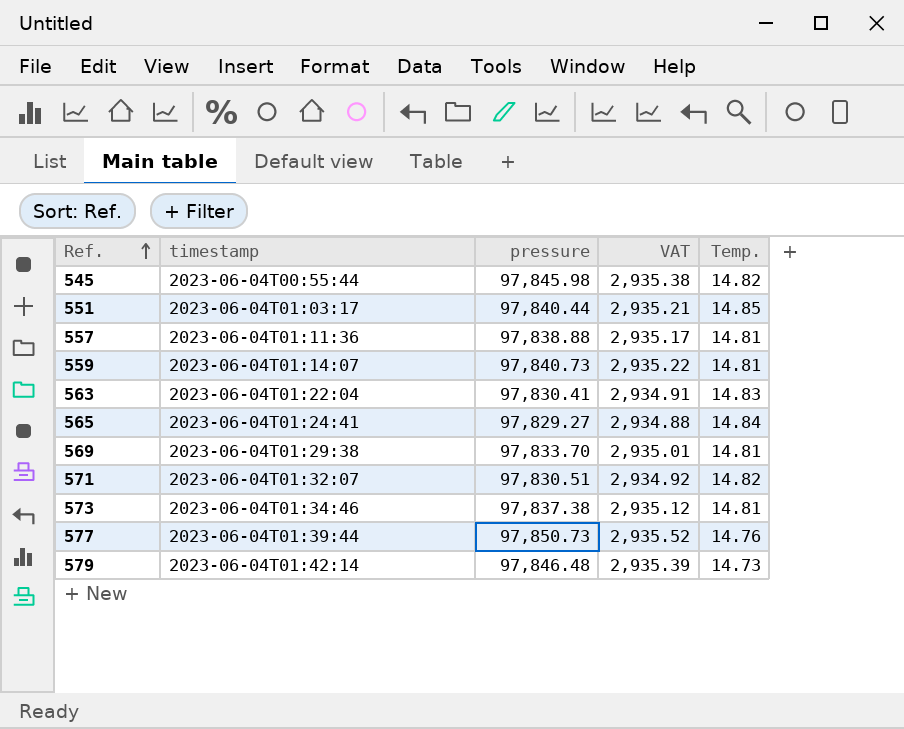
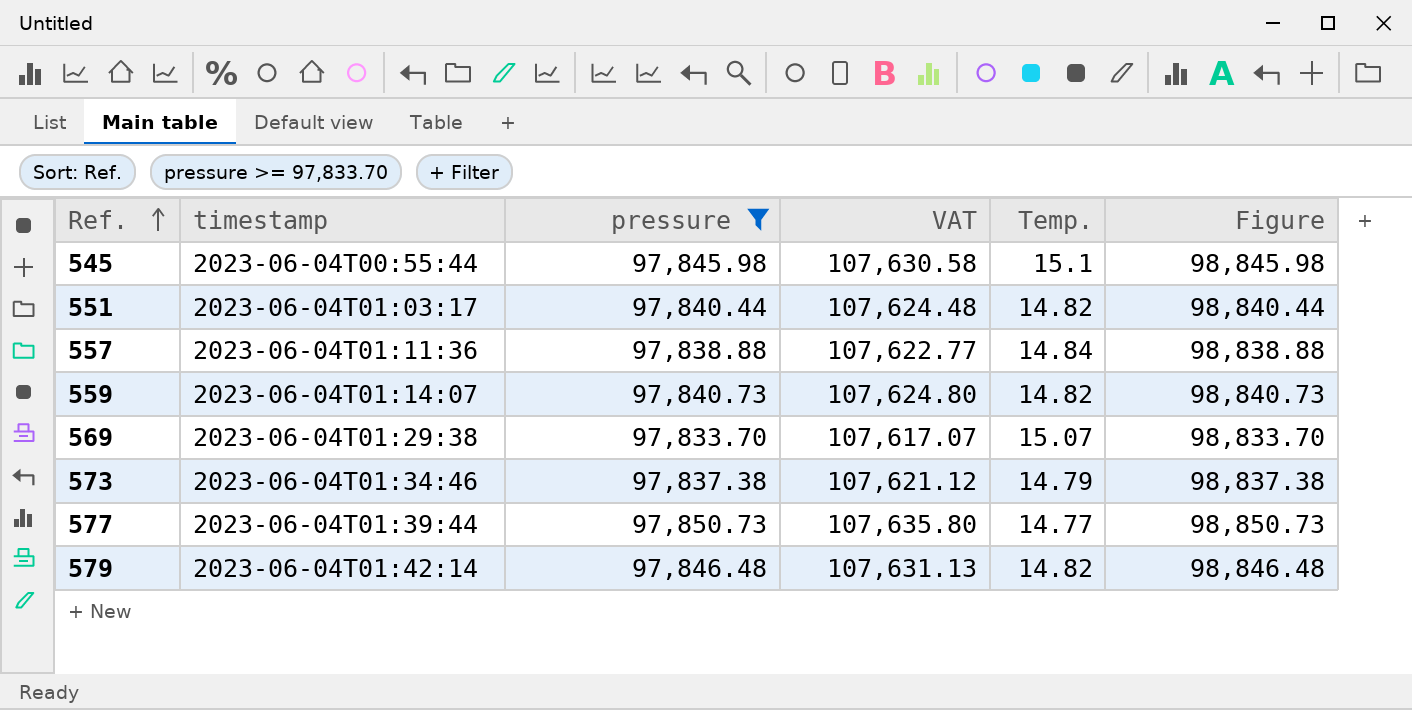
filter: none -> pressure >= 97,833.70
column VAT | formula: [pressure] * 0.03 -> [pressure] * 1.1
column Figure | formula: none -> [pressure] + 1000
545 | Temp.: 14.82 -> 15.1
551 | Temp.: 14.85 -> 14.82
557 | Temp.: 14.81 -> 14.84
559 | Temp.: 14.81 -> 14.82
569 | Temp.: 14.81 -> 15.07
573 | Temp.: 14.81 -> 14.79
577 | Temp.: 14.76 -> 14.77
579 | Temp.: 14.73 -> 14.82

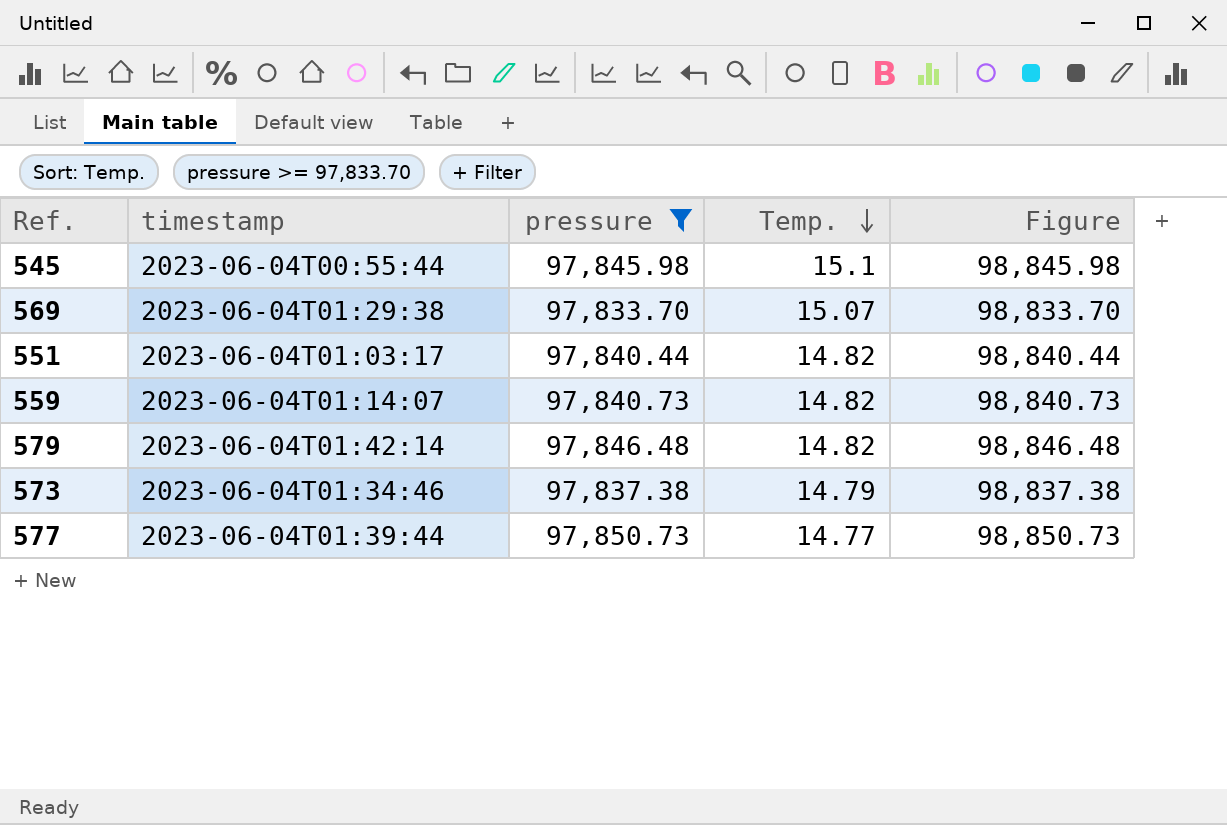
row order: Ref. ascending -> Temp. descending
column VAT | formula: [pressure] * 1.1 -> none
row 557: 2023-06-04T01:11:36 | 97,838.88 | 107,622.77 | 14.84 | 98,838.88 -> none

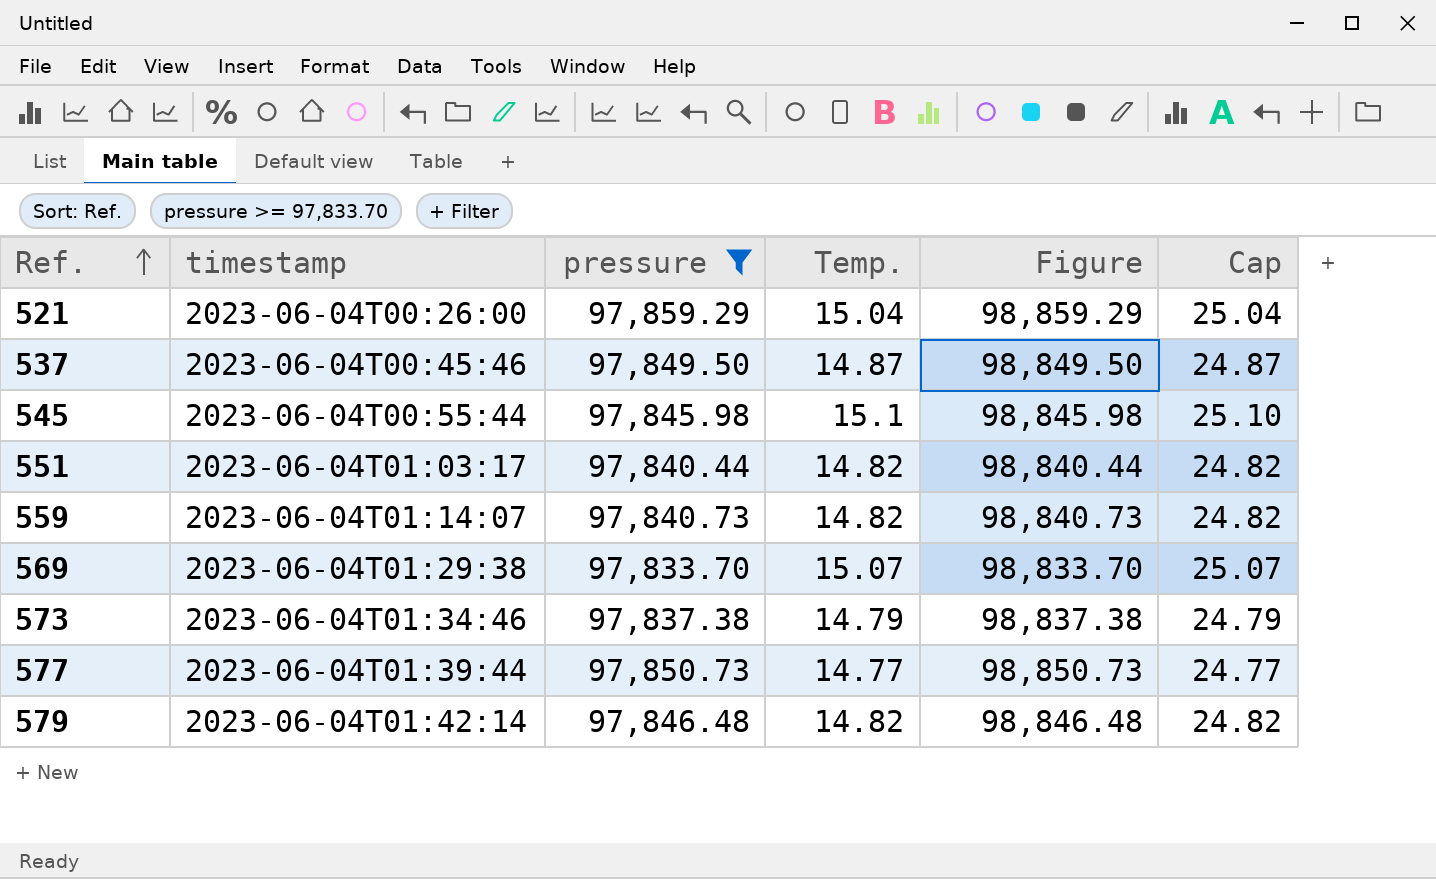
row order: Temp. descending -> Ref. ascending
column Cap | formula: none -> [Temp.] + 10
row 521: none -> 2023-06-04T00:26:00 | 97,859.29 | 15.04 | 98,859.29 | 25.04
row 537: none -> 2023-06-04T00:45:46 | 97,849.50 | 14.87 | 98,849.50 | 24.87

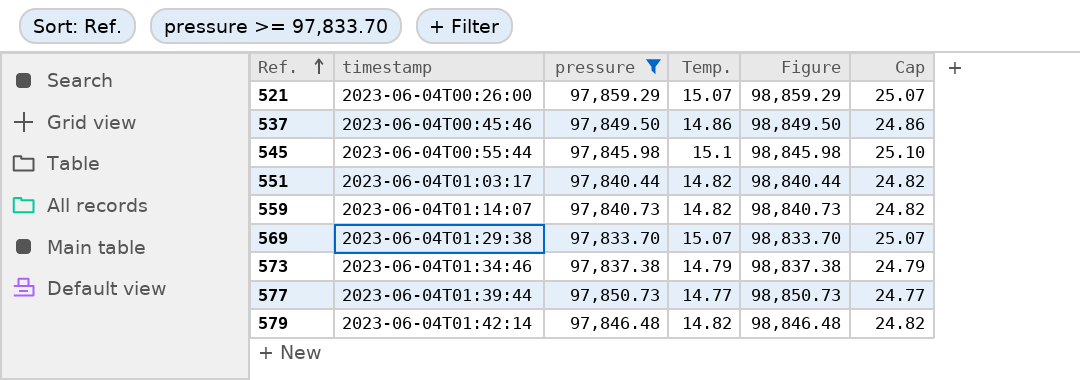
521 | Temp.: 15.04 -> 15.07
521 | Cap: 25.04 -> 25.07
537 | Temp.: 14.87 -> 14.86
537 | Cap: 24.87 -> 24.86

